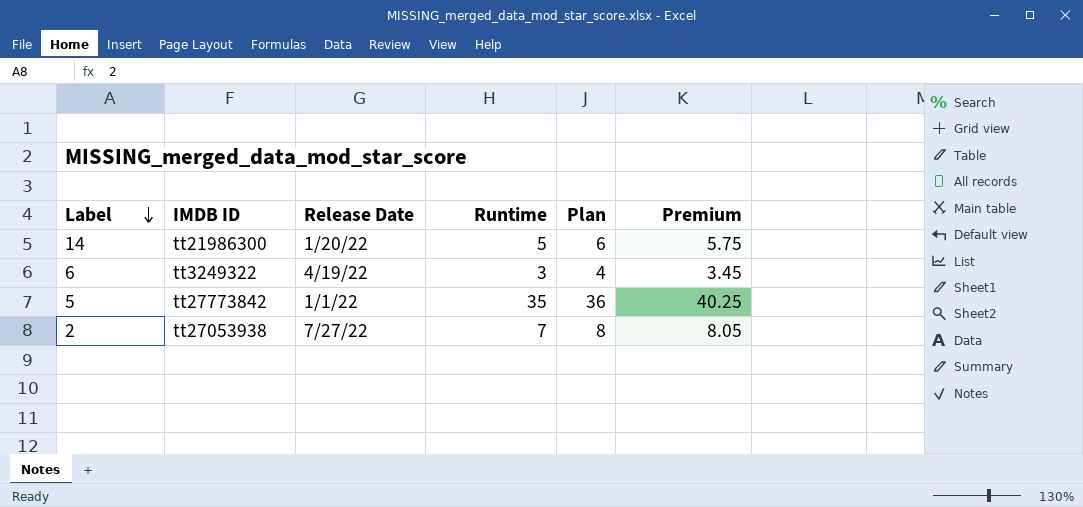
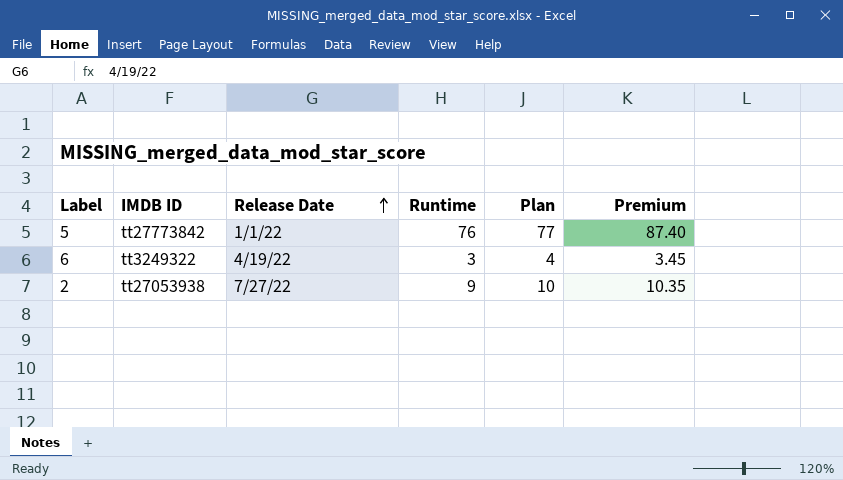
row order: Label descending -> Release Date ascending
row 14: tt21986300 | 1/20/22 | 5 | 6 | 5.75 -> none
5 | Runtime: 35 -> 76
5 | Plan: 36 -> 77
5 | Premium: 40.25 -> 87.40
2 | Runtime: 7 -> 9
2 | Plan: 8 -> 10
2 | Premium: 8.05 -> 10.35

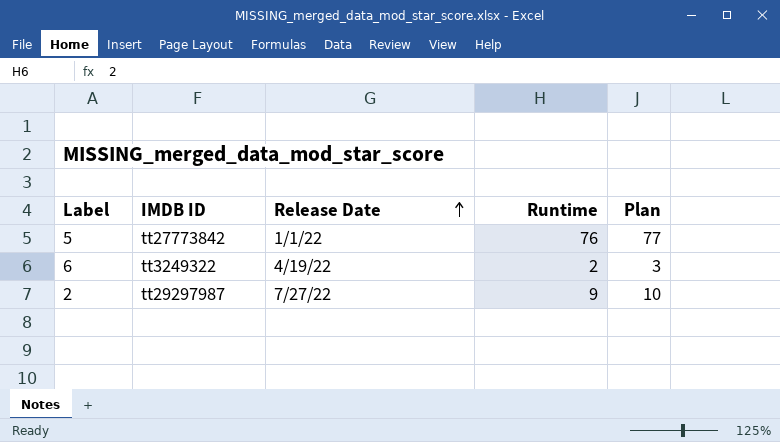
column Premium | formula: [Runtime] * 1.15 -> none
6 | Runtime: 3 -> 2
6 | Plan: 4 -> 3
2 | IMDB ID: tt27053938 -> tt29297987

